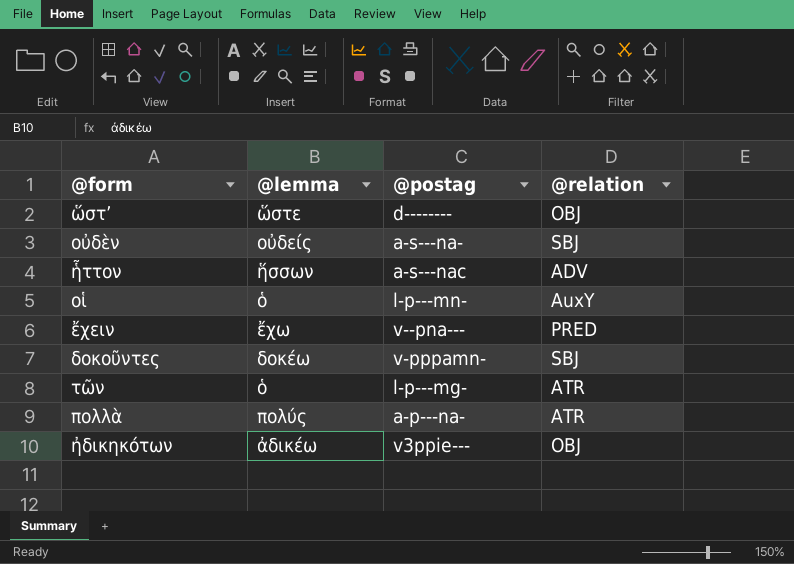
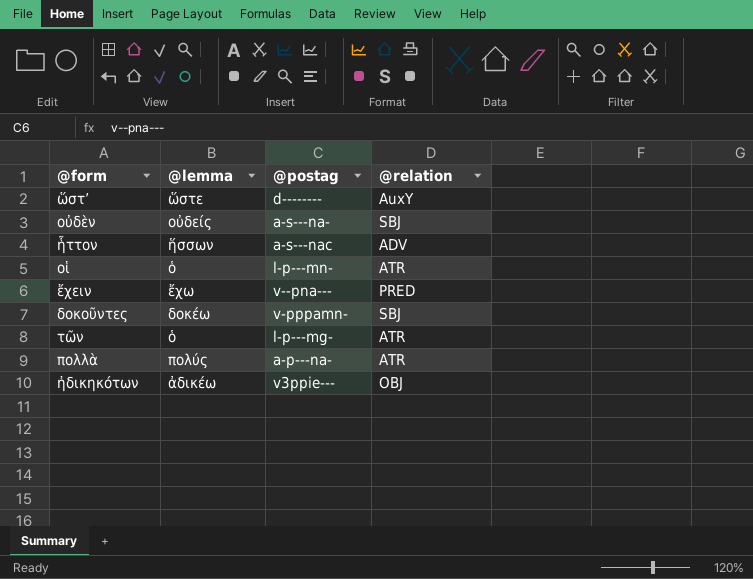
ὥστʼ | @relation: OBJ -> AuxY
οἱ | @relation: AuxY -> ATR

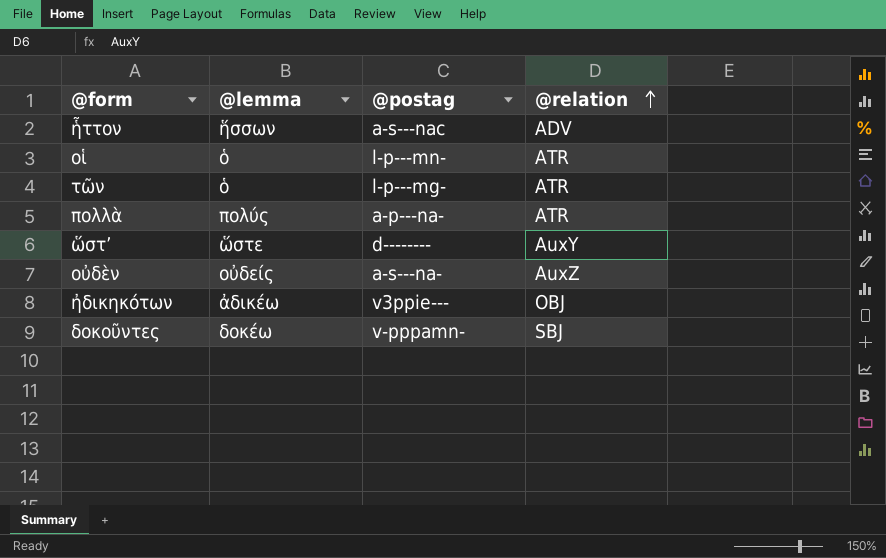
row order: none -> @relation ascending
row ἔχειν: ἔχω | v--pna--- | PRED -> none
οὐδὲν | @relation: SBJ -> AuxZ

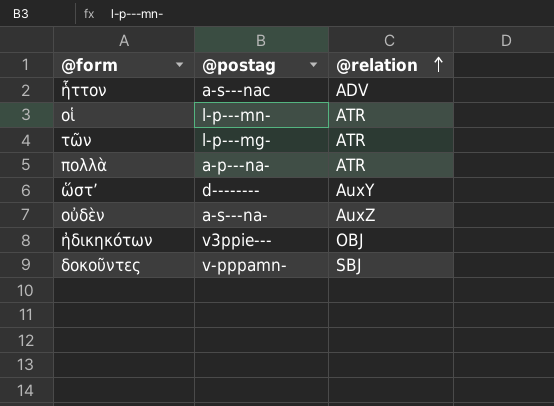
column @lemma | position: 2 -> none

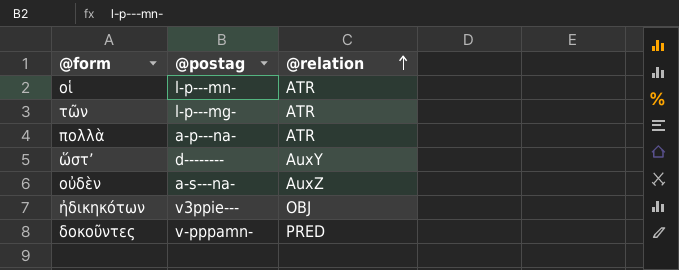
row ἧττον: a-s---nac | ADV -> none
δοκοῦντες | @relation: SBJ -> PRED

